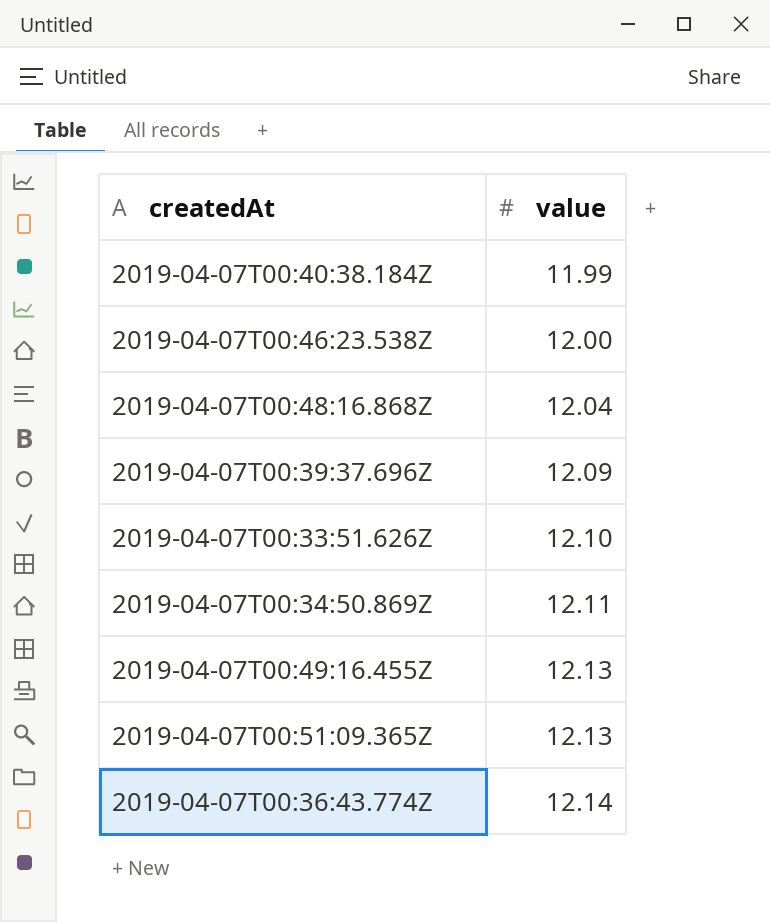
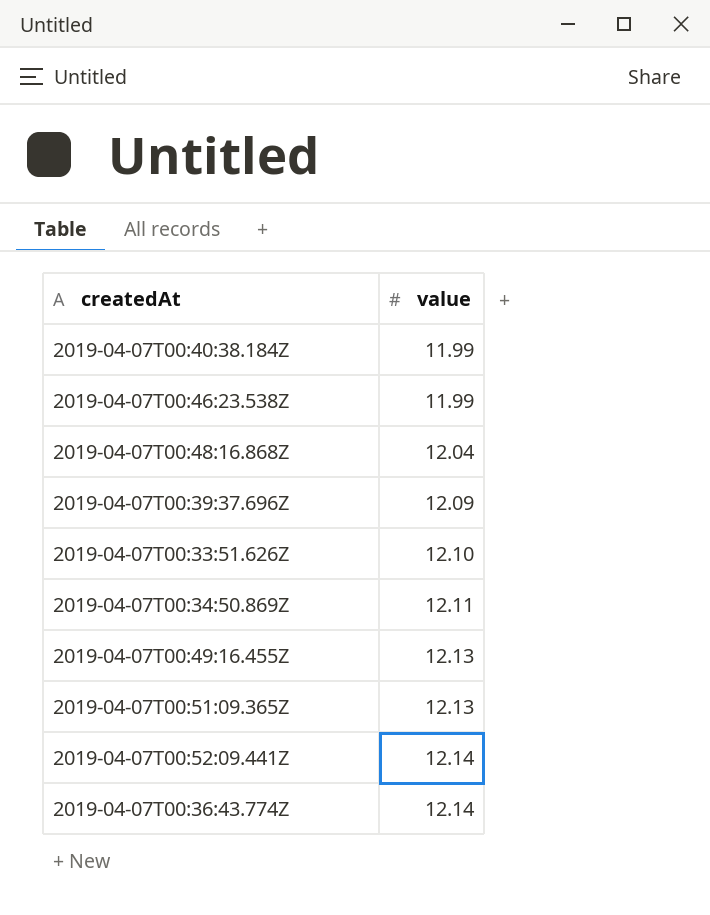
2019-04-07T00:46:23.538Z | value: 12.00 -> 11.99
row 2019-04-07T00:52:09.441Z: none -> 12.14

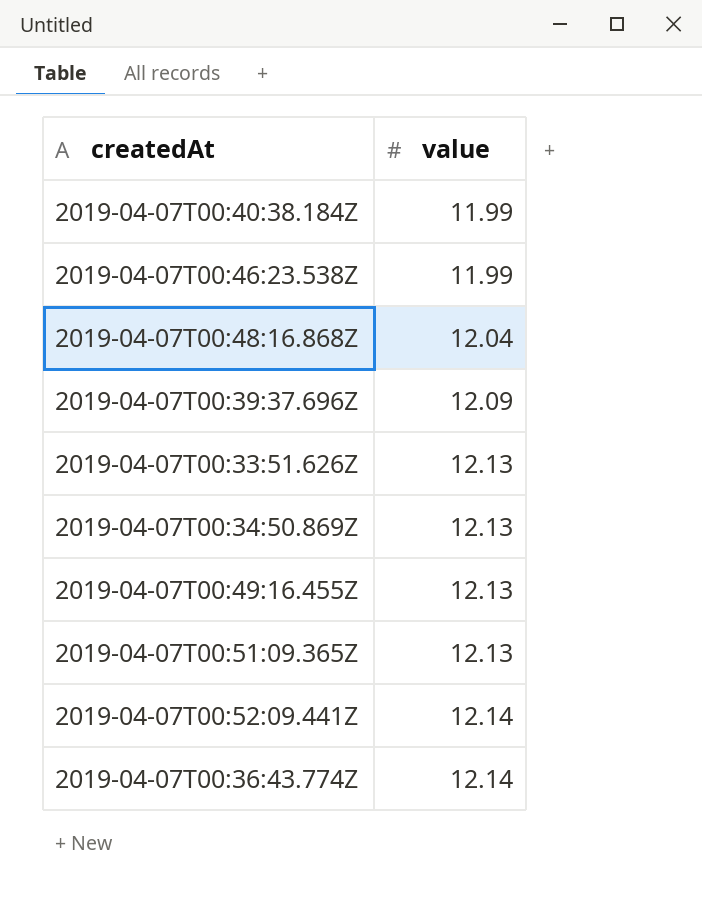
2019-04-07T00:33:51.626Z | value: 12.10 -> 12.13
2019-04-07T00:34:50.869Z | value: 12.11 -> 12.13

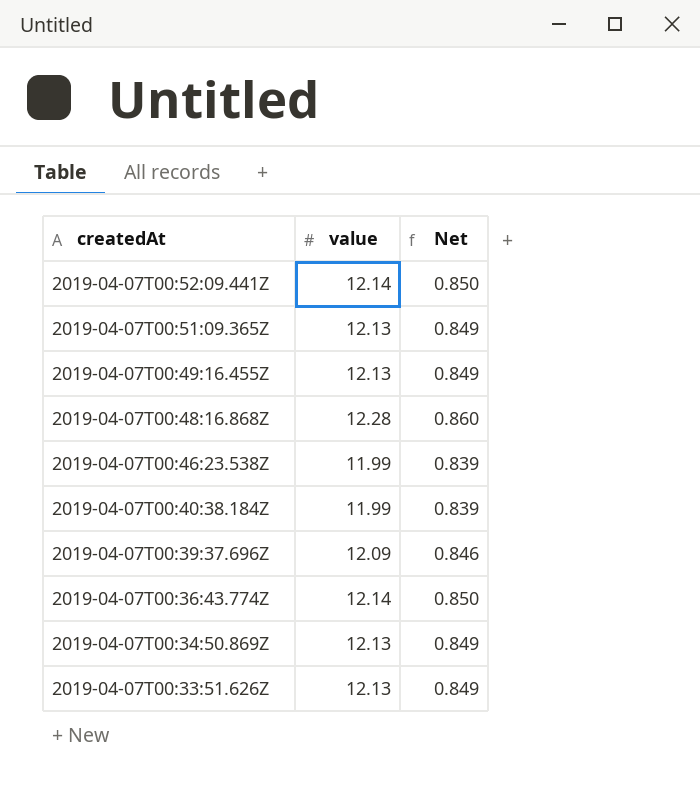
row order: value ascending -> createdAt descending
column Net | formula: none -> [value] * 0.07
2019-04-07T00:48:16.868Z | value: 12.04 -> 12.28

